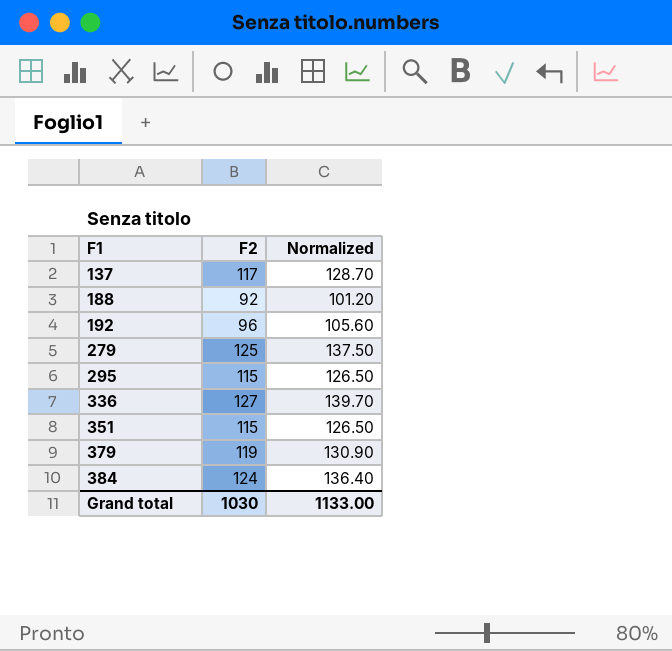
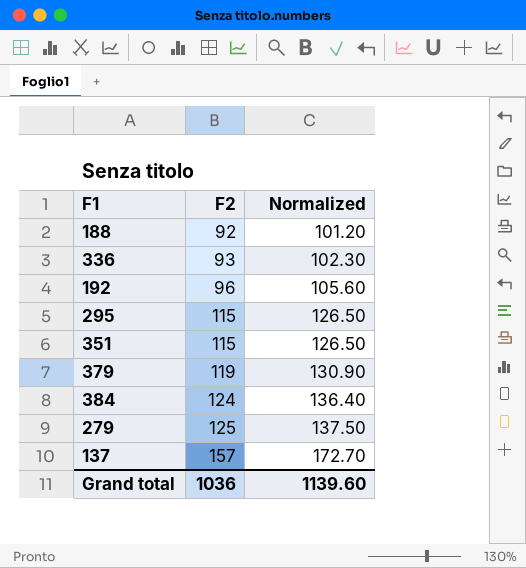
row order: F1 ascending -> F2 ascending
336 | F2: 127 -> 93
336 | Normalized: 139.70 -> 102.30
137 | F2: 117 -> 157
137 | Normalized: 128.70 -> 172.70
Grand total | F2: 1030 -> 1036
Grand total | Normalized: 1133.00 -> 1139.60

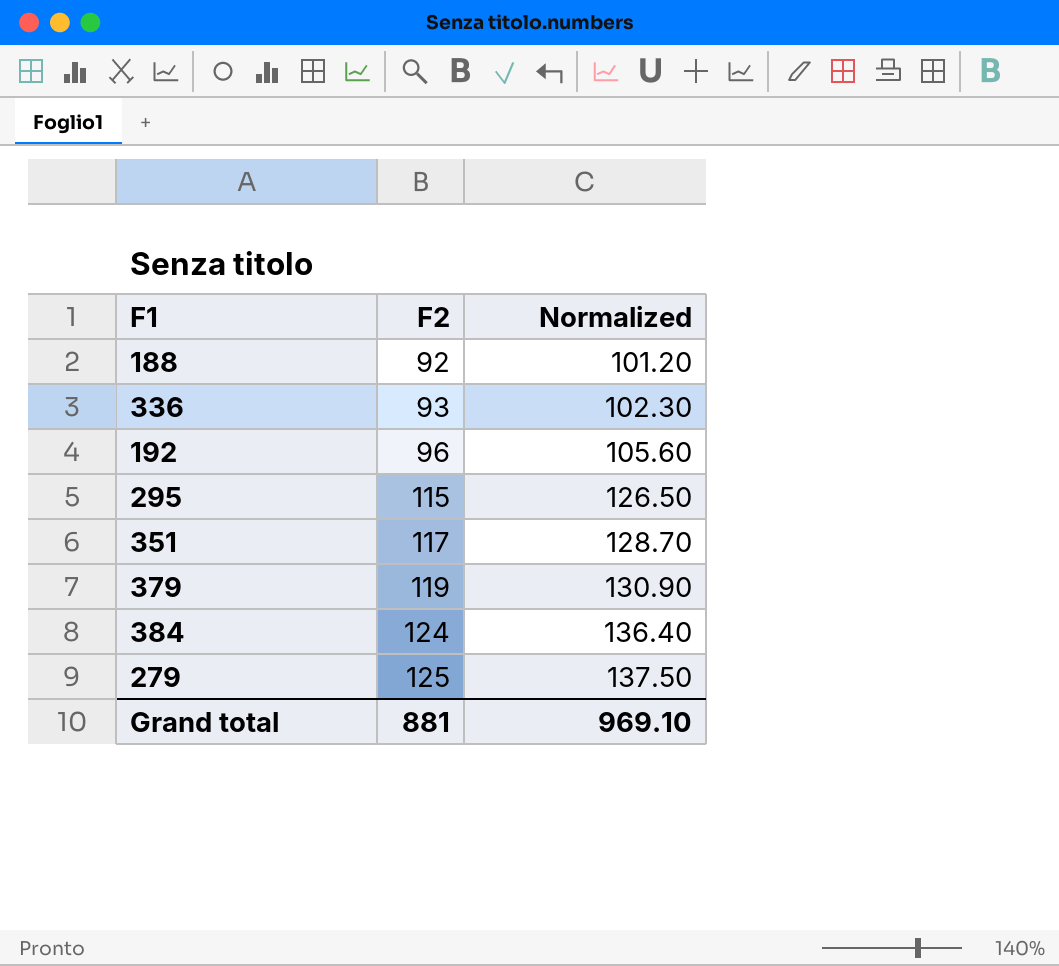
row 137: 157 | 172.70 -> none
351 | F2: 115 -> 117
351 | Normalized: 126.50 -> 128.70
Grand total | F2: 1036 -> 881
Grand total | Normalized: 1139.60 -> 969.10

